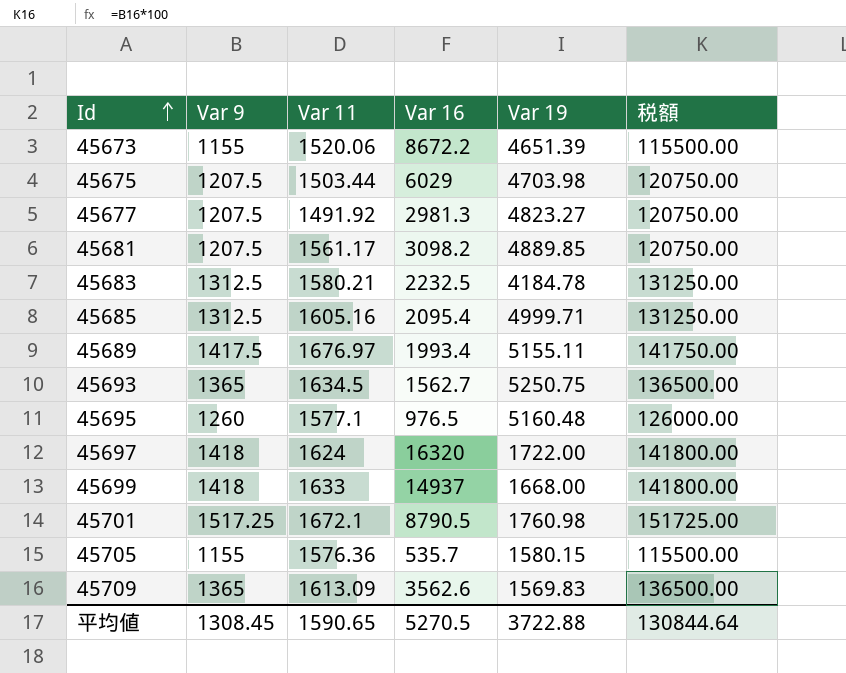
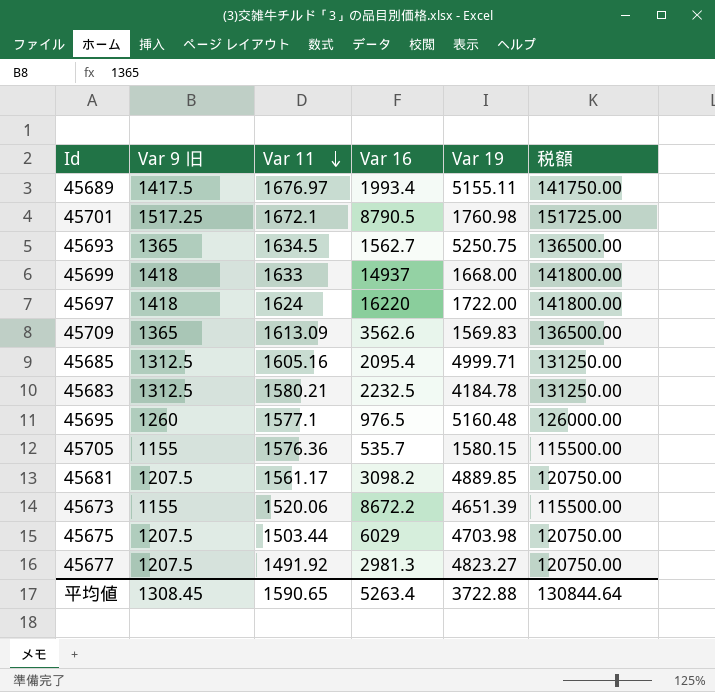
row order: Id ascending -> Var 11 descending
column name: Var 9 -> Var 9 旧
45697 | Var 16: 16320 -> 16220
平均値 | Var 16: 5270.5 -> 5263.4

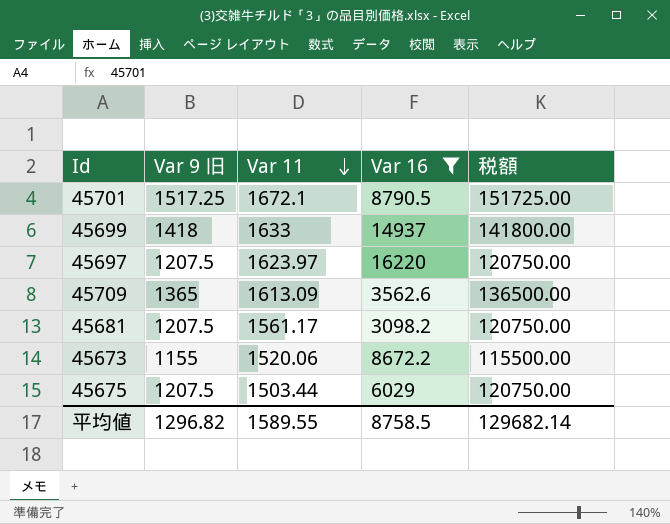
filter: none -> Var 16 >= 3098.2
column Var 19 | position: 5 -> none
45697 | Var 9 旧: 1418 -> 1207.5
45697 | Var 11: 1624 -> 1623.97
45697 | 税額: 141800.00 -> 120750.00
平均値 | Var 9 旧: 1308.45 -> 1296.82
平均値 | Var 11: 1590.65 -> 1589.55
平均値 | Var 16: 5263.4 -> 8758.5
平均値 | 税額: 130844.64 -> 129682.14

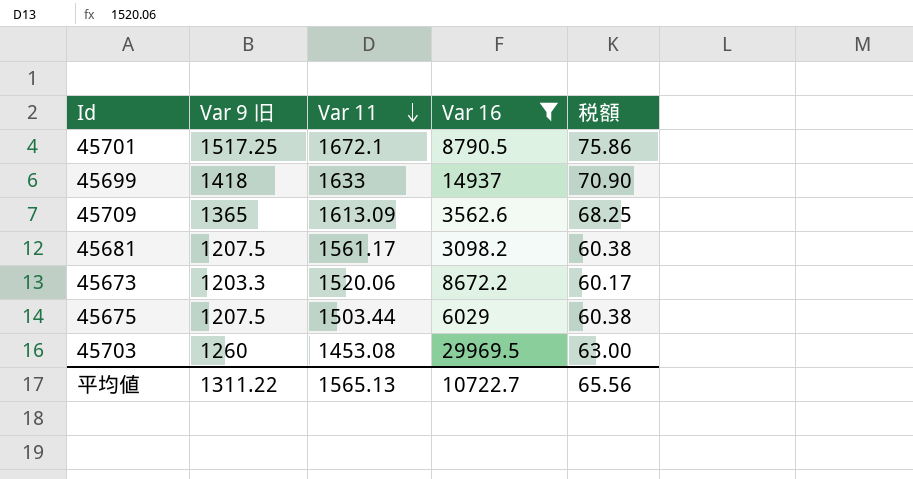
column 税額 | formula: [Var 9 旧] * 100 -> [Var 9 旧] * 0.05
row 45697: 1207.5 | 1623.97 | 16220 | 120750.00 -> none
45673 | Var 9 旧: 1155 -> 1203.3
row 45703: none -> 1260 | 1453.08 | 29969.5 | 63.00
平均値 | Var 9 旧: 1296.82 -> 1311.22
平均値 | Var 11: 1589.55 -> 1565.13
平均値 | Var 16: 8758.5 -> 10722.7
平均値 | 税額: 129682.14 -> 65.56

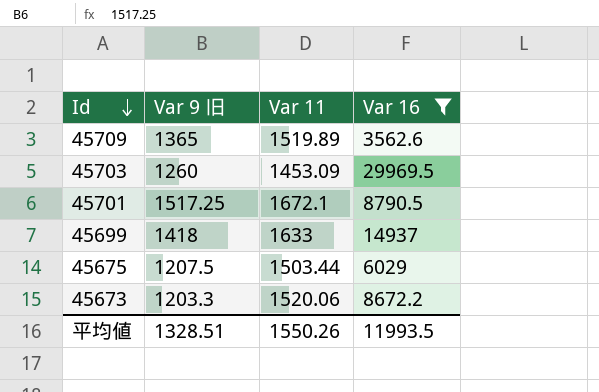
row order: Var 11 descending -> Id descending
column 税額 | formula: [Var 9 旧] * 0.05 -> none
row 45681: 1207.5 | 1561.17 | 3098.2 | 60.38 -> none
45709 | Var 11: 1613.09 -> 1519.89
45703 | Var 11: 1453.08 -> 1453.09
平均値 | Var 9 旧: 1311.22 -> 1328.51
平均値 | Var 11: 1565.13 -> 1550.26
平均値 | Var 16: 10722.7 -> 11993.5

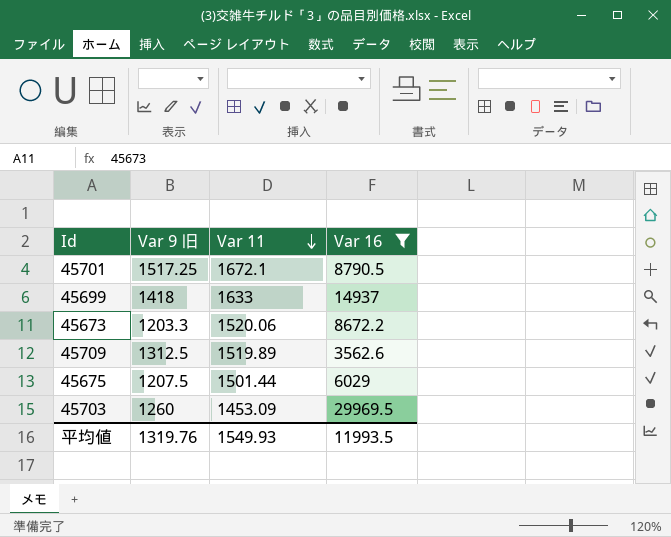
row order: Id descending -> Var 11 descending
45709 | Var 9 旧: 1365 -> 1312.5
45675 | Var 11: 1503.44 -> 1501.44
平均値 | Var 9 旧: 1328.51 -> 1319.76
平均値 | Var 11: 1550.26 -> 1549.93

